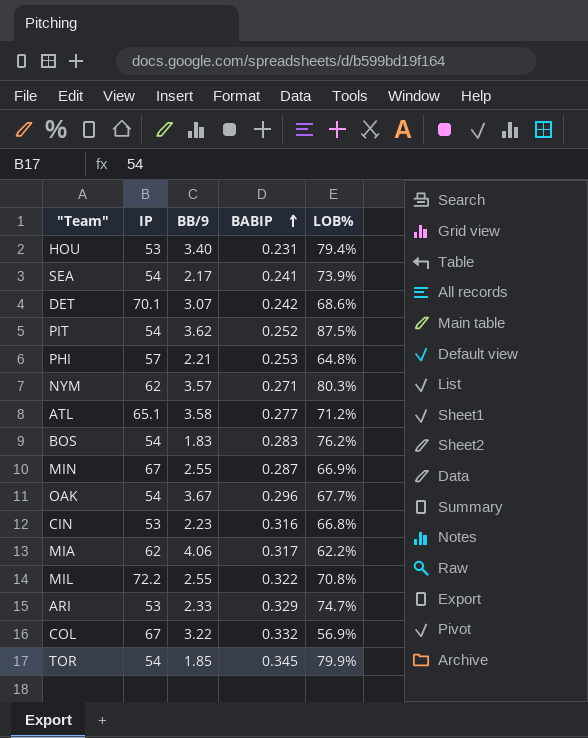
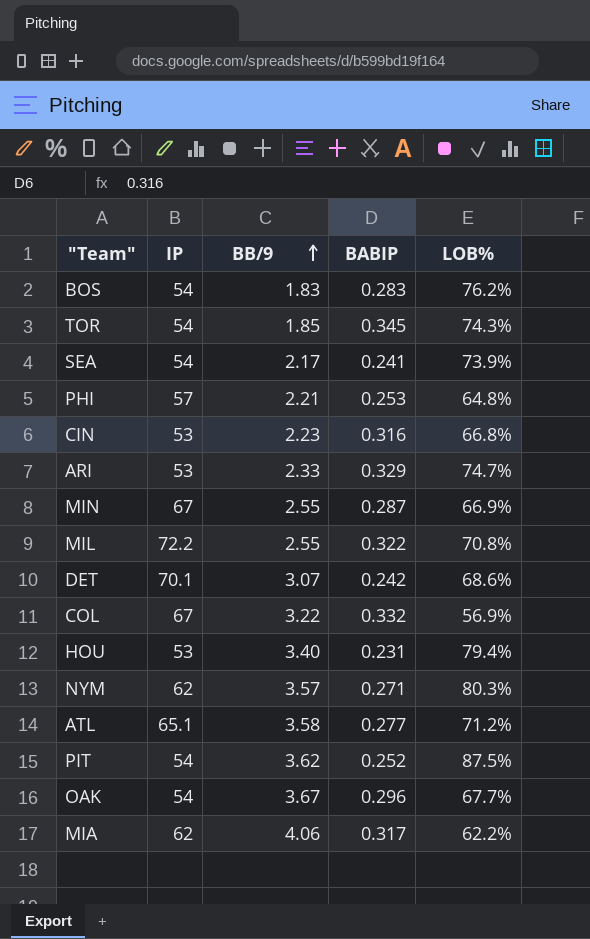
row order: BABIP ascending -> BB/9 ascending
TOR | LOB%: 79.9% -> 74.3%

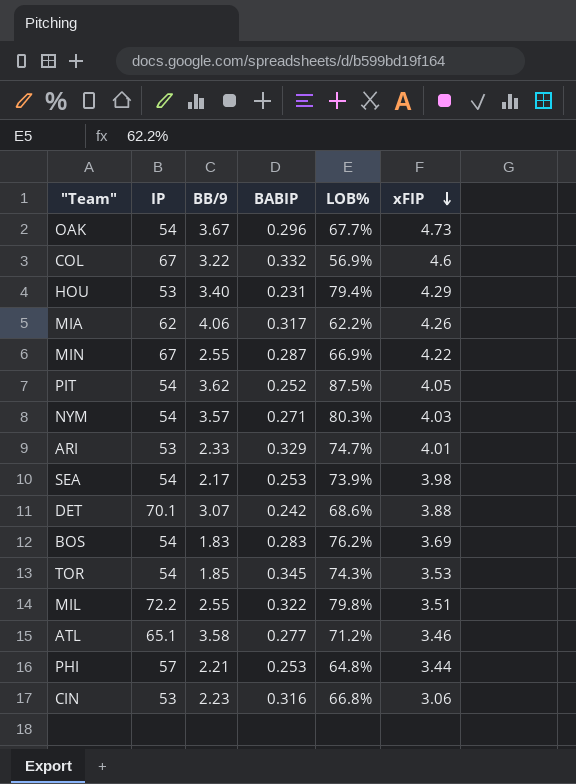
row order: BB/9 ascending -> xFIP descending
column xFIP | position: none -> 6
NYM | IP: 62 -> 54
SEA | BABIP: 0.241 -> 0.253
MIL | LOB%: 70.8% -> 79.8%

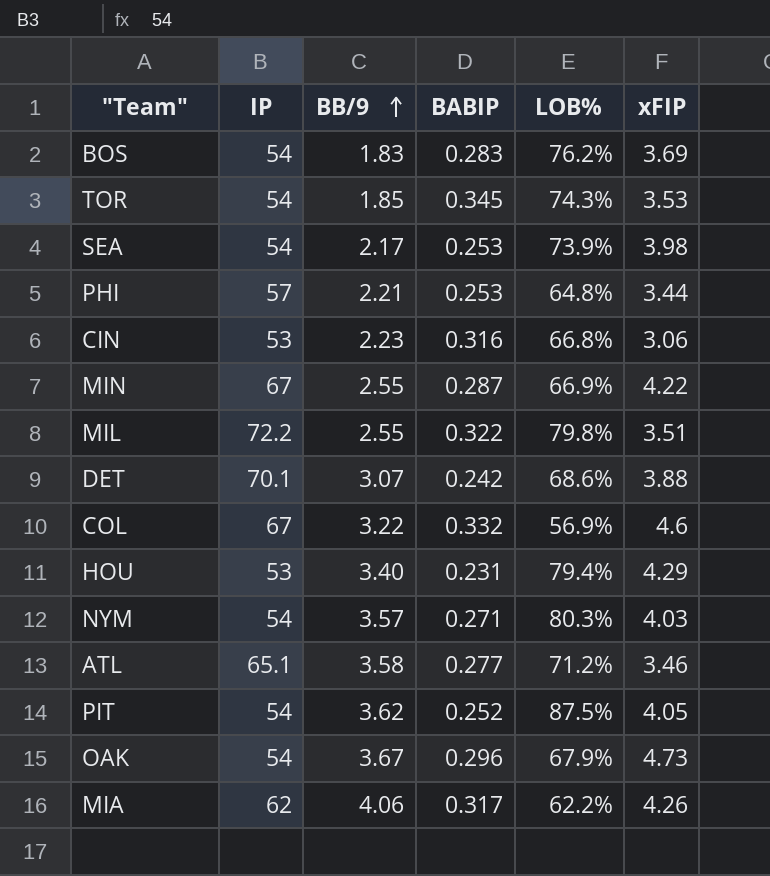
row order: xFIP descending -> BB/9 ascending
row ARI: 53 | 2.33 | 0.329 | 74.7% | 4.01 -> none
OAK | LOB%: 67.7% -> 67.9%

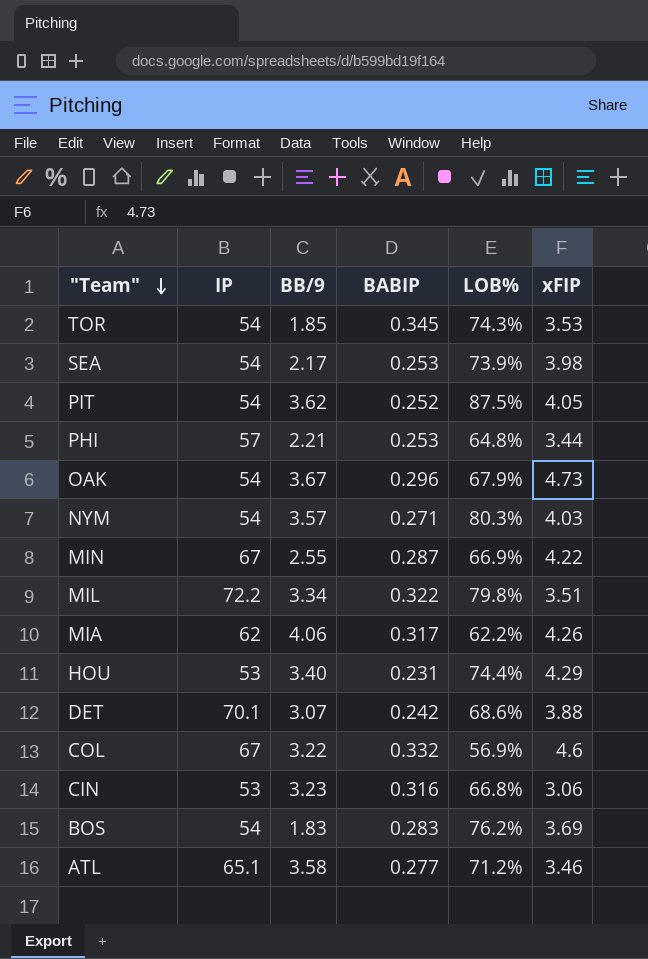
row order: BB/9 ascending -> "Team" descending
MIL | BB/9: 2.55 -> 3.34
HOU | LOB%: 79.4% -> 74.4%
CIN | BB/9: 2.23 -> 3.23

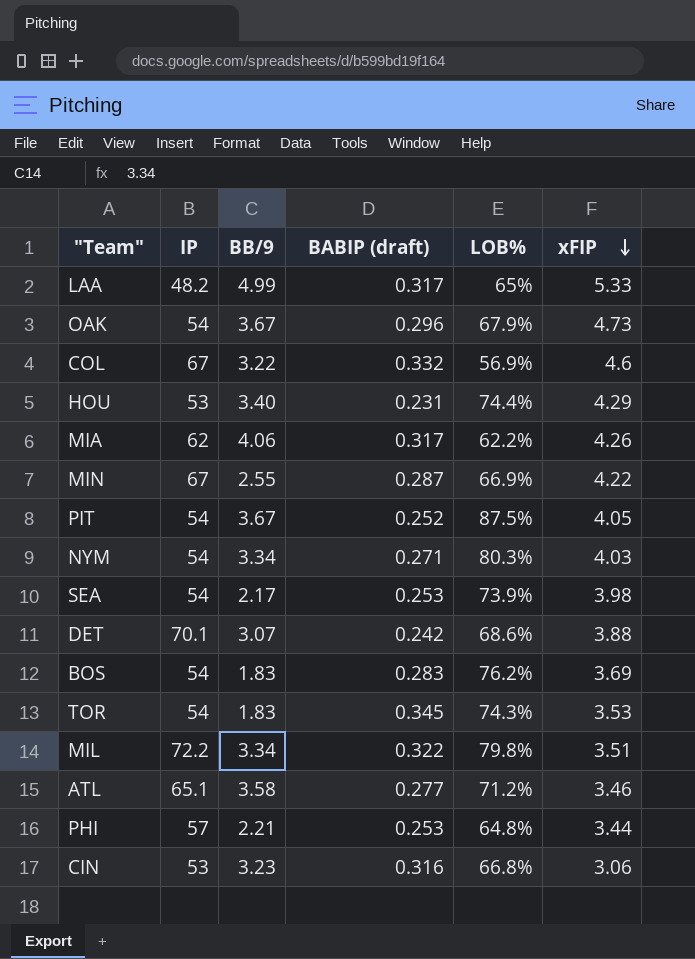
row order: "Team" descending -> xFIP descending
column name: BABIP -> BABIP (draft)
row LAA: none -> 48.2 | 4.99 | 0.317 | 65% | 5.33
PIT | BB/9: 3.62 -> 3.67
NYM | BB/9: 3.57 -> 3.34
TOR | BB/9: 1.85 -> 1.83

